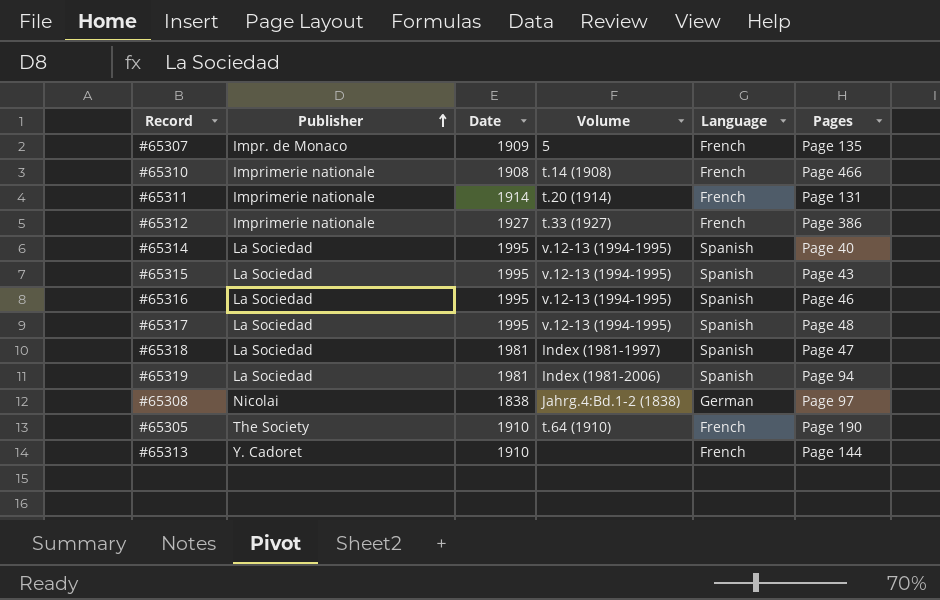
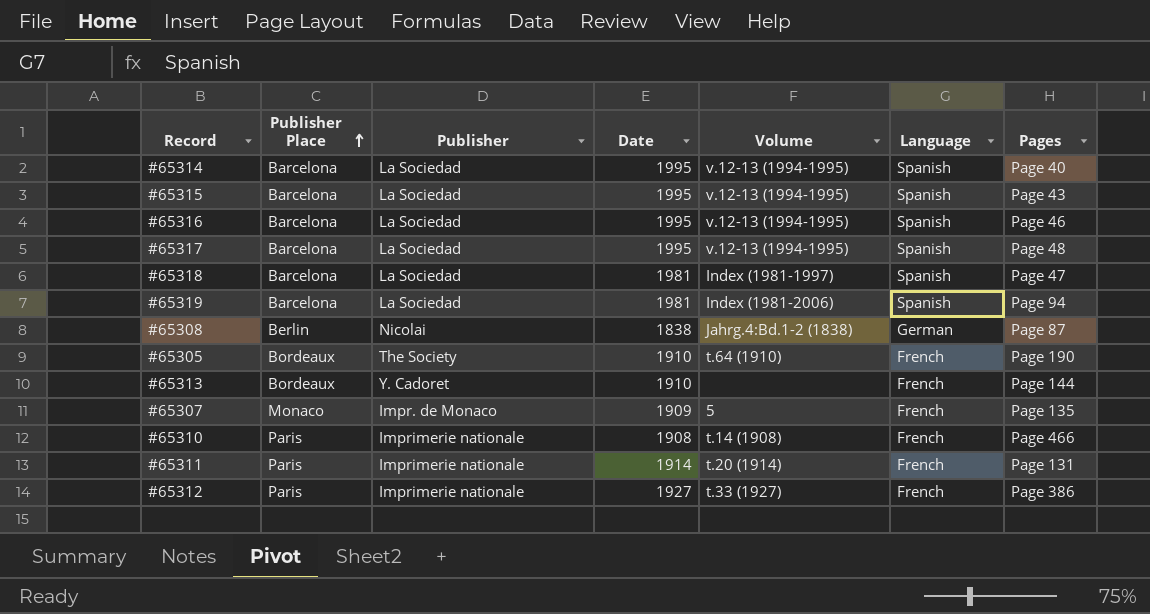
row order: Publisher ascending -> Publisher Place ascending
column Publisher Place | position: none -> 2
#65308 | Pages: Page 97 -> Page 87

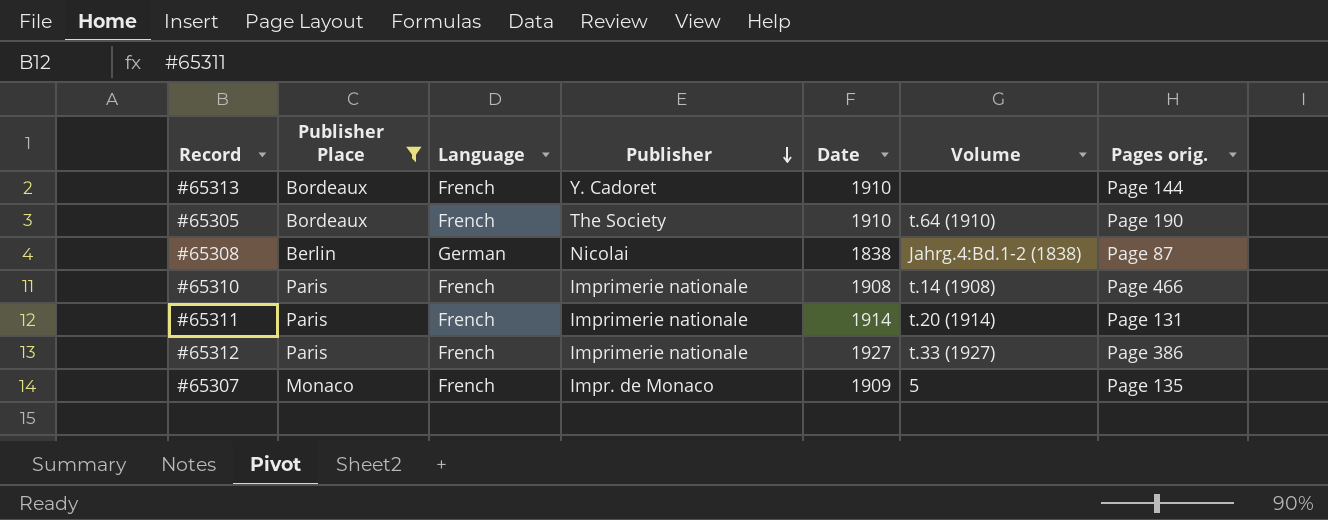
filter: none -> Publisher Place != Barcelona
row order: Publisher Place ascending -> Publisher descending
column Language | position: 6 -> 3
column name: Pages -> Pages orig.

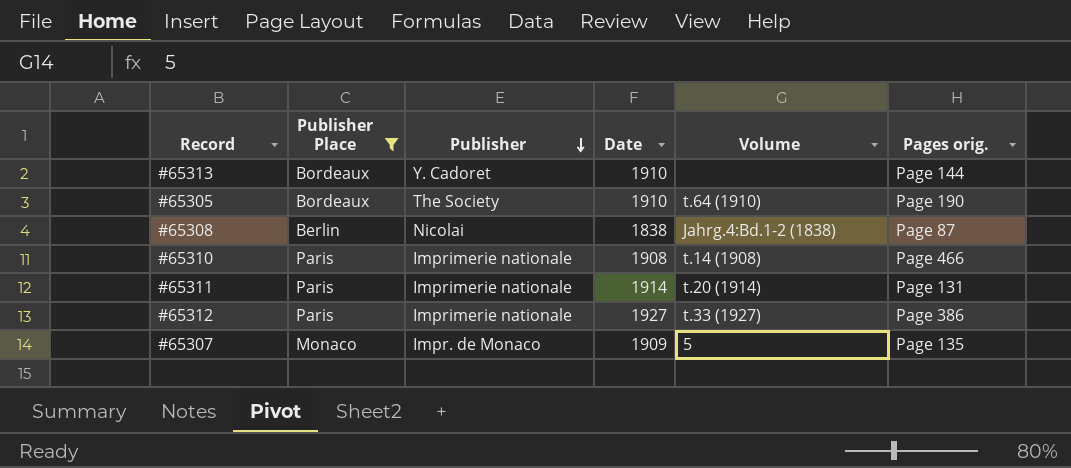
column Language | position: 3 -> none

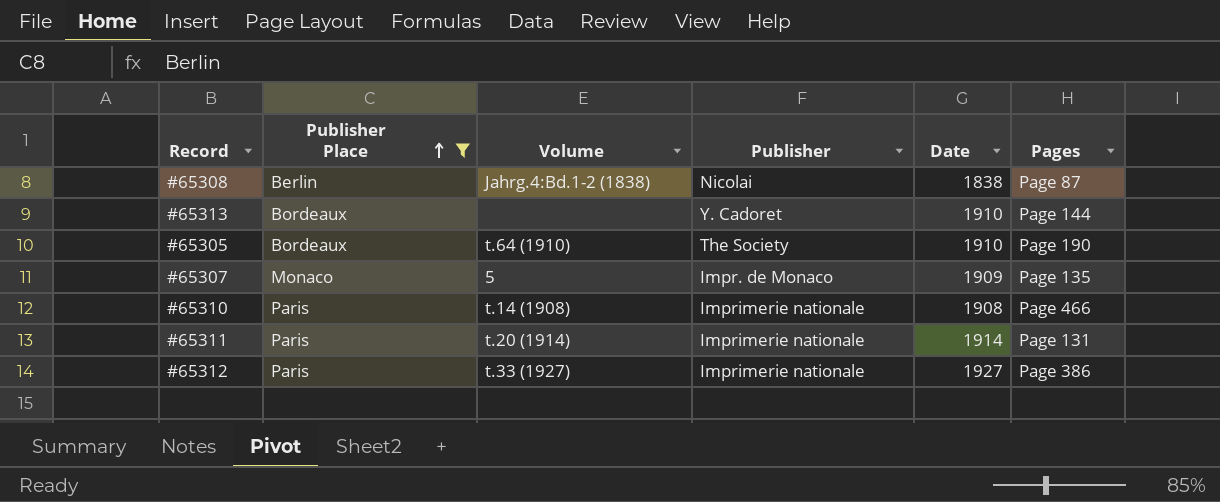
row order: Publisher descending -> Publisher Place ascending
column Volume | position: 5 -> 3
column name: Pages orig. -> Pages

